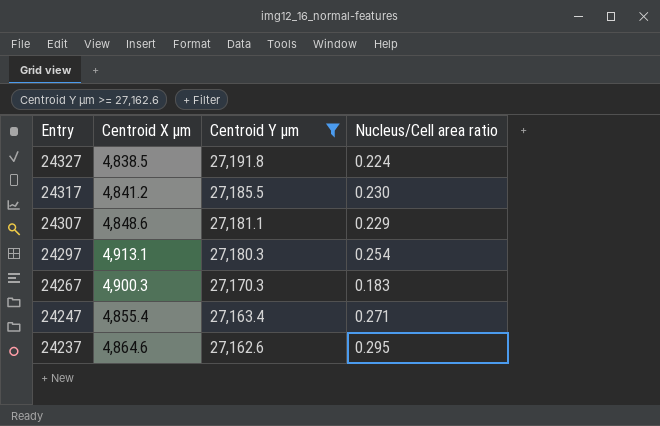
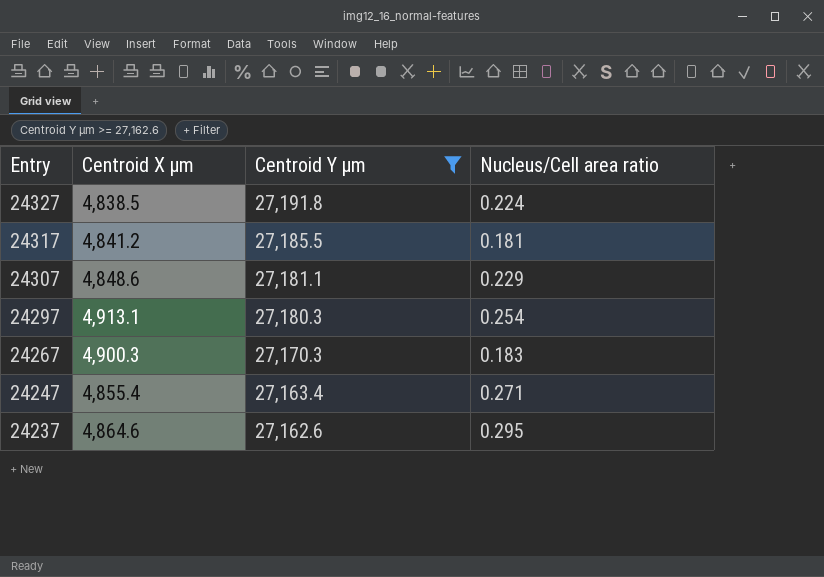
24317 | Nucleus/Cell area ratio: 0.230 -> 0.181

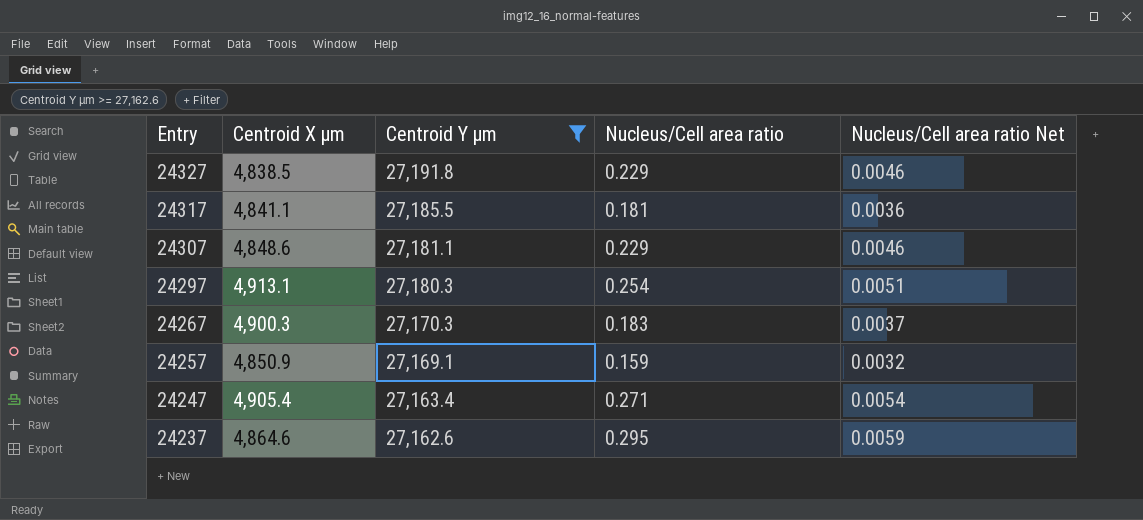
column Nucleus/Cell area ratio Net | formula: none -> [Nucleus/Cell area ratio] * 0.02
24327 | Nucleus/Cell area ratio: 0.224 -> 0.229
24317 | Centroid X µm: 4,841.2 -> 4,841.1
row 24257: none -> 4,850.9 | 27,169.1 | 0.159 | 0.0032
24247 | Centroid X µm: 4,855.4 -> 4,905.4

